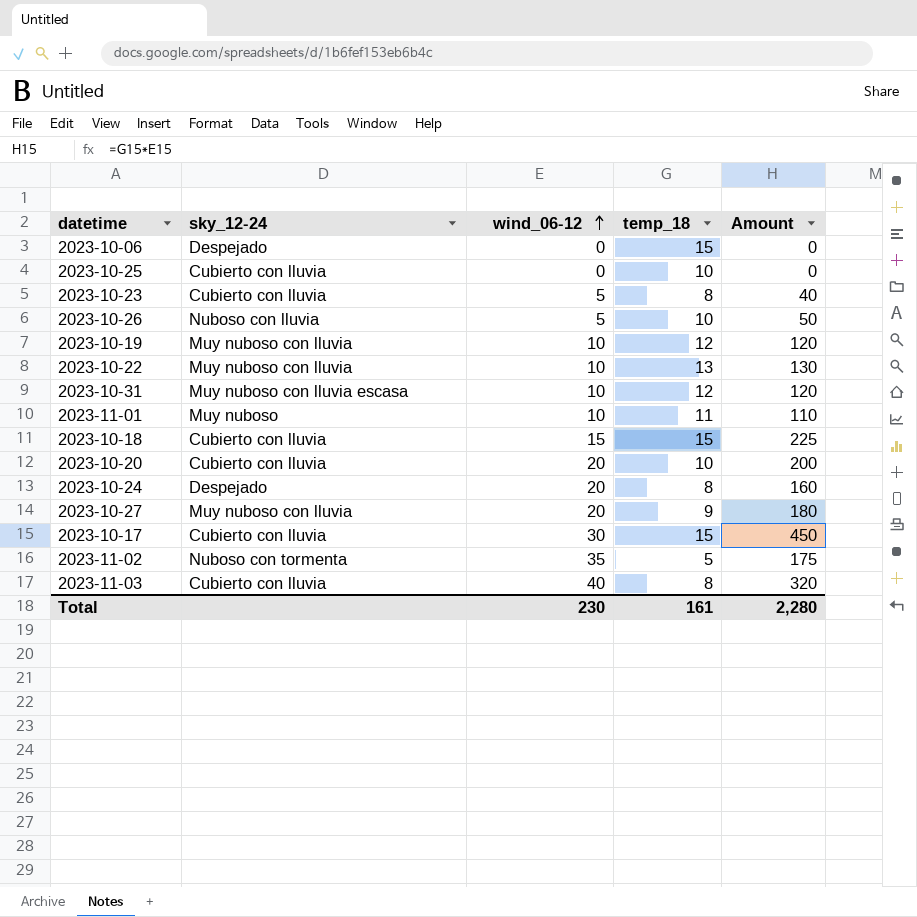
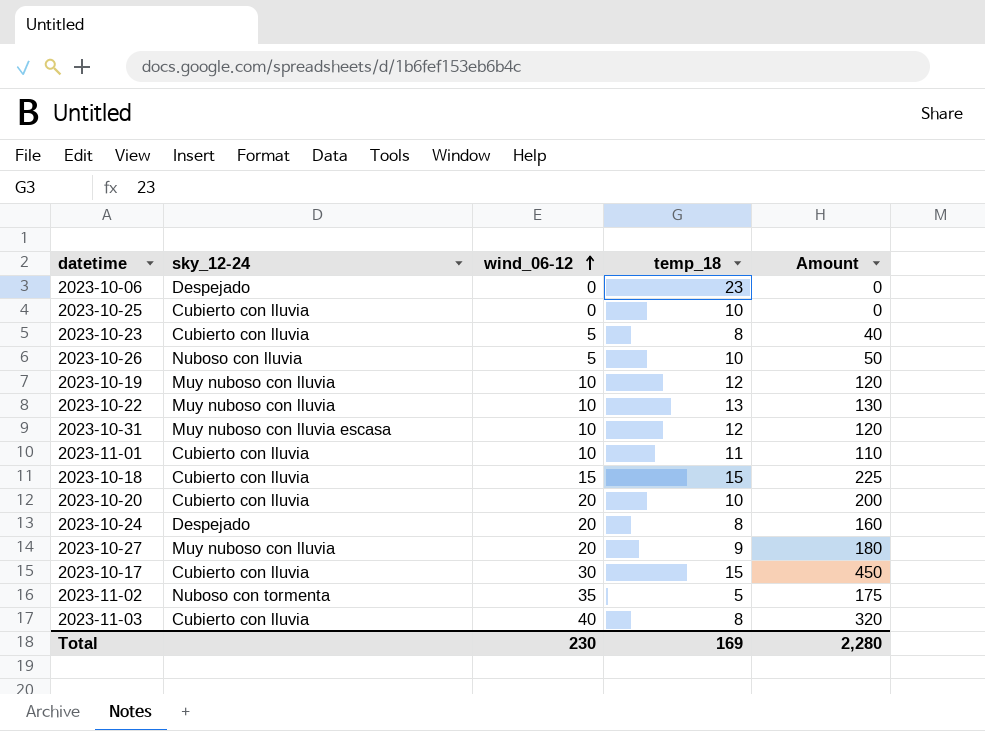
2023-10-06 | temp_18: 15 -> 23
2023-11-01 | sky_12-24: Muy nuboso -> Cubierto con lluvia
Total | temp_18: 161 -> 169

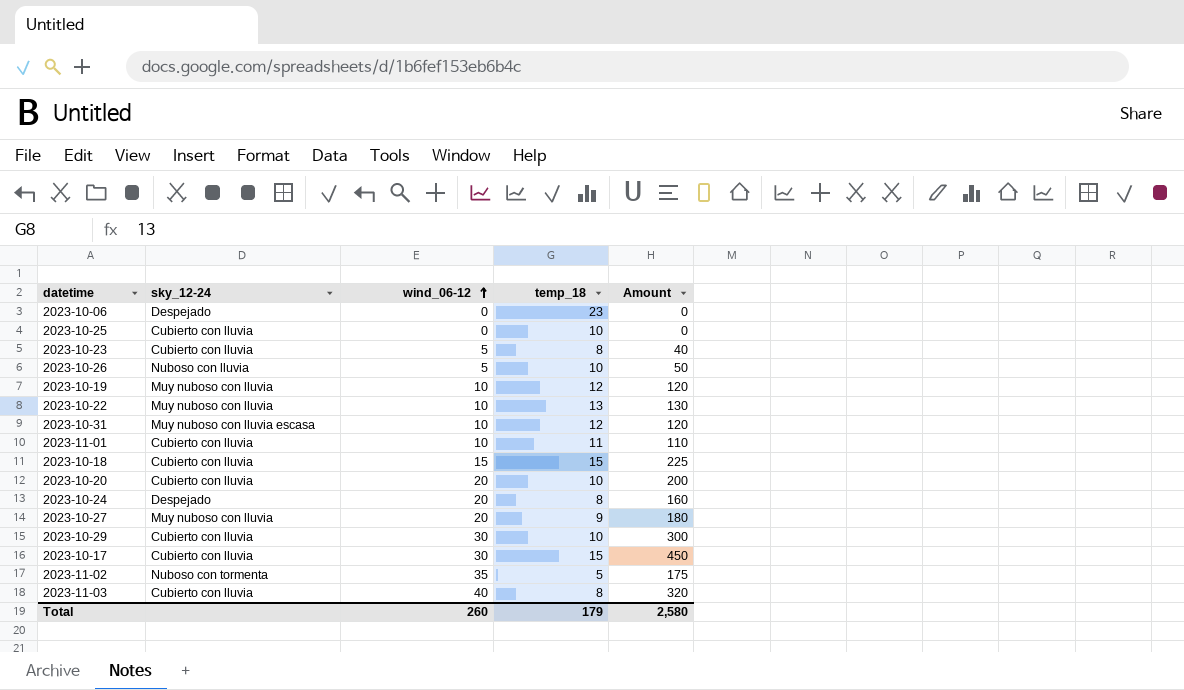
row 2023-10-29: none -> Cubierto con lluvia | 30 | 10 | 300
Total | wind_06-12: 230 -> 260
Total | temp_18: 169 -> 179
Total | Amount: 2,280 -> 2,580

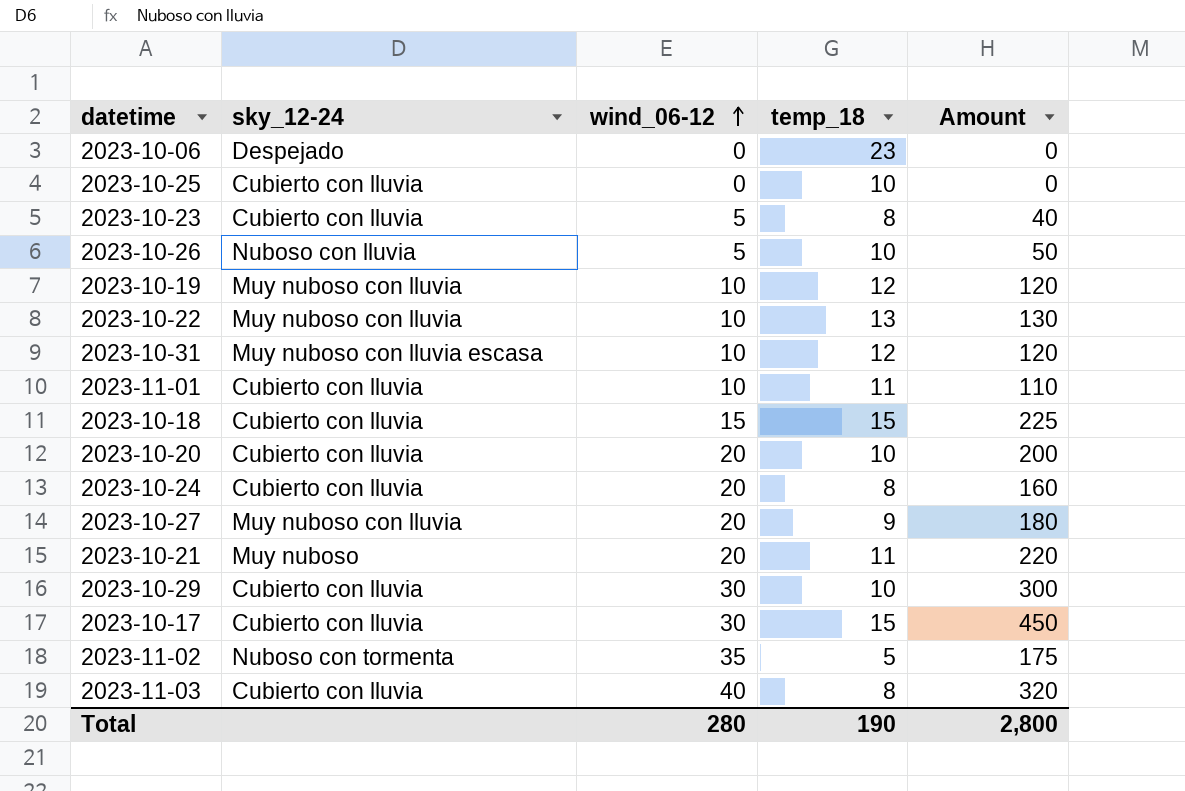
2023-10-24 | sky_12-24: Despejado -> Cubierto con lluvia
row 2023-10-21: none -> Muy nuboso | 20 | 11 | 220
Total | wind_06-12: 260 -> 280
Total | temp_18: 179 -> 190
Total | Amount: 2,580 -> 2,800

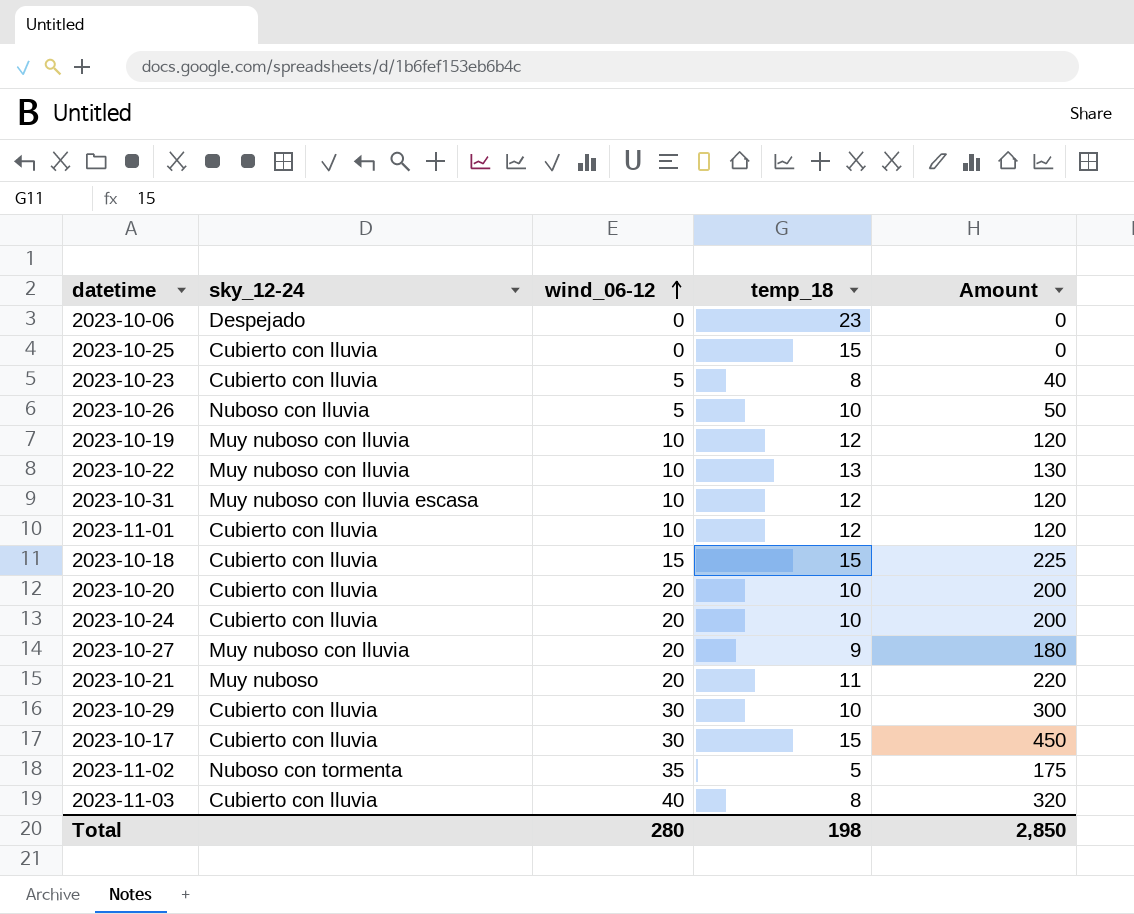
2023-10-25 | temp_18: 10 -> 15
2023-11-01 | temp_18: 11 -> 12
2023-11-01 | Amount: 110 -> 120
2023-10-24 | temp_18: 8 -> 10
2023-10-24 | Amount: 160 -> 200
Total | temp_18: 190 -> 198
Total | Amount: 2,800 -> 2,850

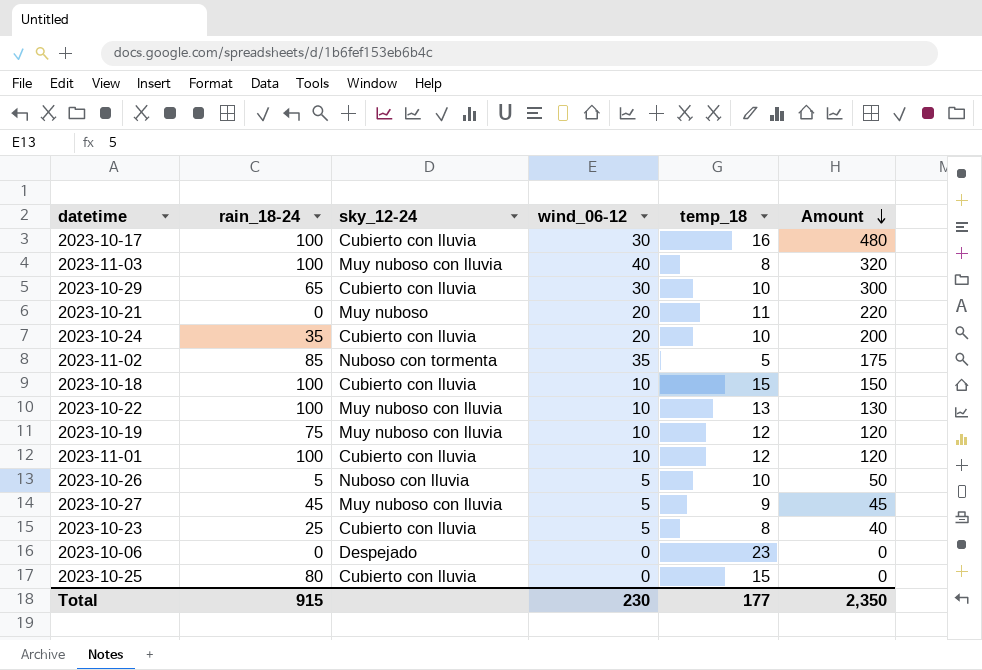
row order: wind_06-12 ascending -> Amount descending
column rain_18-24 | position: none -> 2
row 2023-10-31: Muy nuboso con lluvia escasa | 10 | 12 | 120 -> none
row 2023-10-20: Cubierto con lluvia | 20 | 10 | 200 -> none
2023-10-17 | temp_18: 15 -> 16
2023-10-17 | Amount: 450 -> 480
2023-11-03 | sky_12-24: Cubierto con lluvia -> Muy nuboso con lluvia
2023-10-18 | wind_06-12: 15 -> 10
2023-10-18 | Amount: 225 -> 150
2023-10-27 | wind_06-12: 20 -> 5
2023-10-27 | Amount: 180 -> 45
Total | wind_06-12: 280 -> 230
Total | temp_18: 198 -> 177
Total | Amount: 2,850 -> 2,350

